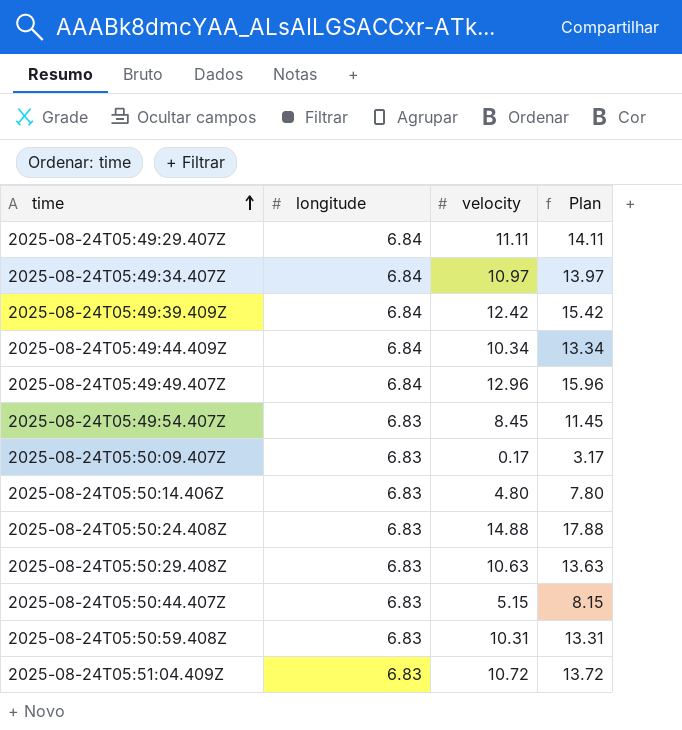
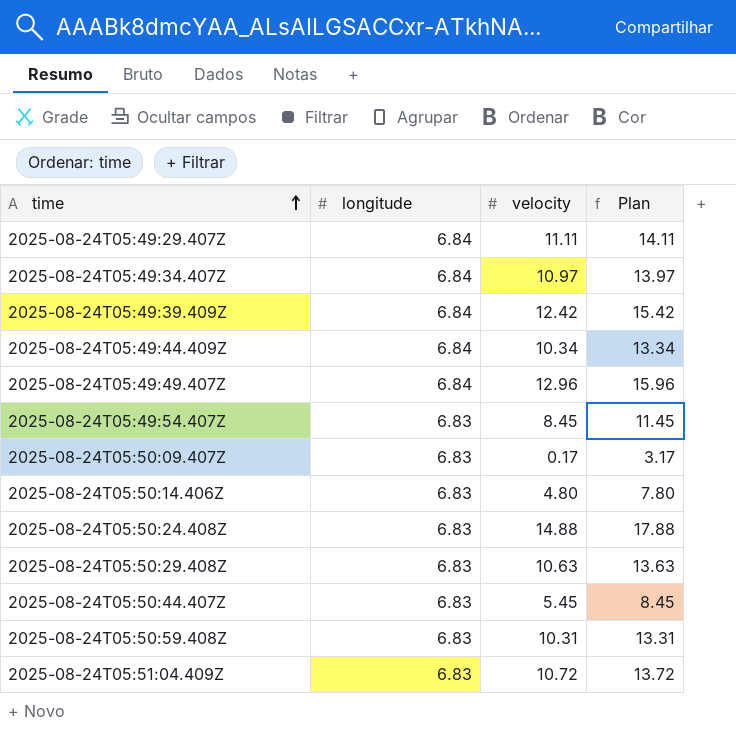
2025-08-24T05:50:44.407Z | velocity: 5.15 -> 5.45
2025-08-24T05:50:44.407Z | Plan: 8.15 -> 8.45

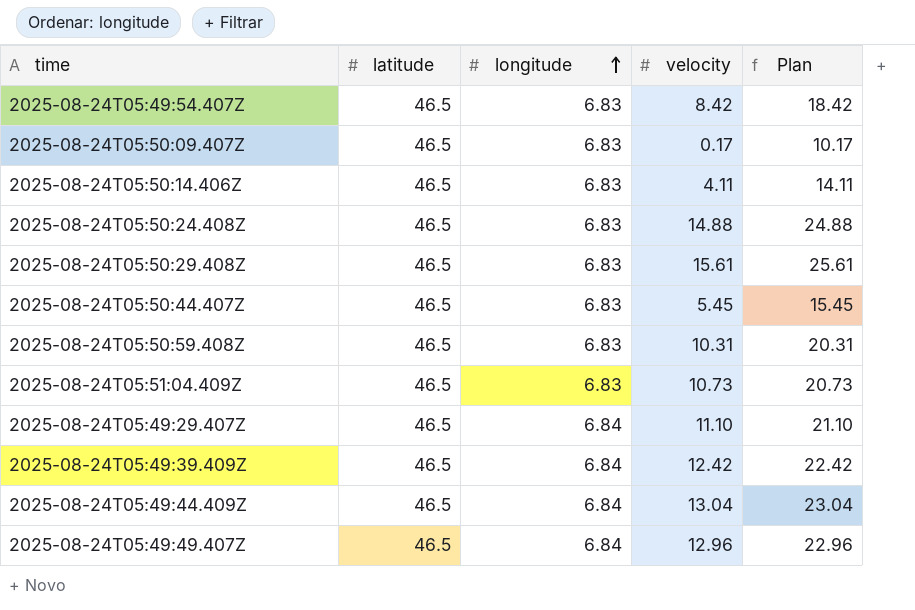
row order: time ascending -> longitude ascending
column latitude | position: none -> 2
column Plan | formula: [velocity] + 3 -> [velocity] + 10
row 2025-08-24T05:49:34.407Z: 6.84 | 10.97 | 13.97 -> none
2025-08-24T05:49:54.407Z | velocity: 8.45 -> 8.42
2025-08-24T05:50:14.406Z | velocity: 4.80 -> 4.11
2025-08-24T05:50:29.408Z | velocity: 10.63 -> 15.61
2025-08-24T05:51:04.409Z | velocity: 10.72 -> 10.73
2025-08-24T05:49:29.407Z | velocity: 11.11 -> 11.10
2025-08-24T05:49:44.409Z | velocity: 10.34 -> 13.04

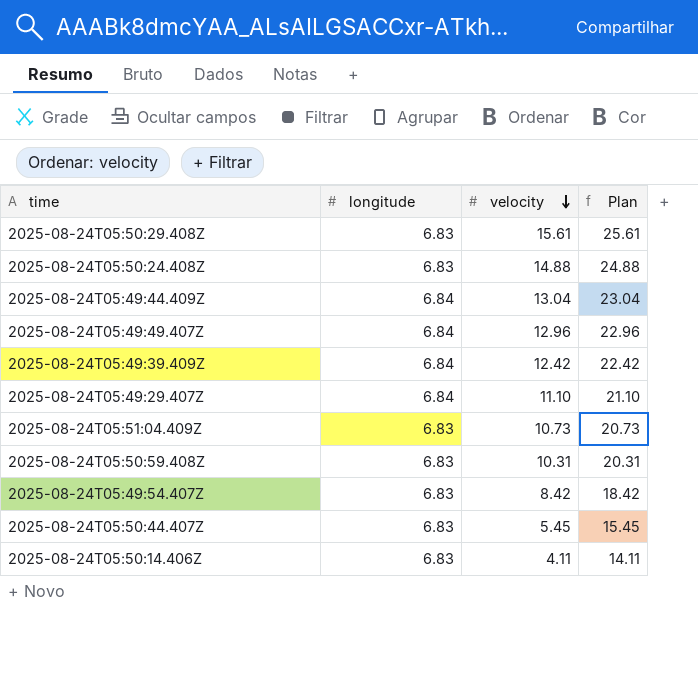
row order: longitude ascending -> velocity descending
column latitude | position: 2 -> none
row 2025-08-24T05:50:09.407Z: 46.5 | 6.83 | 0.17 | 10.17 -> none

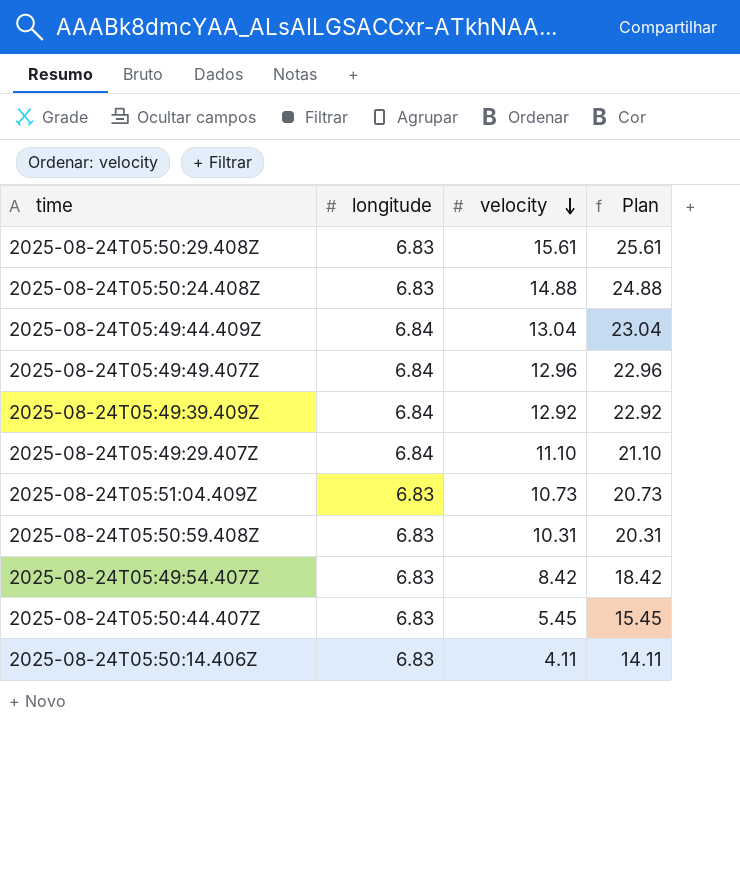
2025-08-24T05:49:39.409Z | velocity: 12.42 -> 12.92
2025-08-24T05:49:39.409Z | Plan: 22.42 -> 22.92

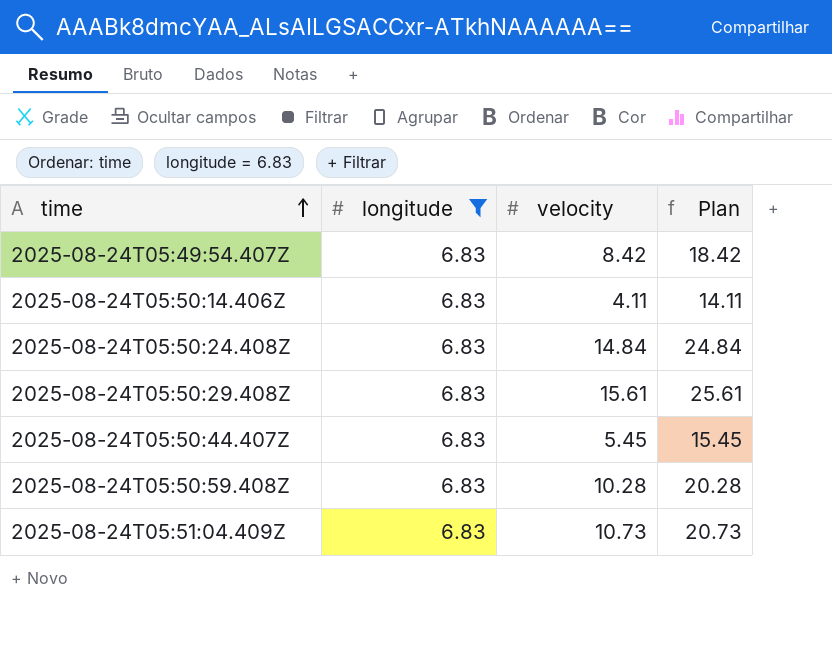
filter: none -> longitude = 6.83
row order: velocity descending -> time ascending
2025-08-24T05:50:24.408Z | velocity: 14.88 -> 14.84
2025-08-24T05:50:24.408Z | Plan: 24.88 -> 24.84
2025-08-24T05:50:59.408Z | velocity: 10.31 -> 10.28
2025-08-24T05:50:59.408Z | Plan: 20.31 -> 20.28

